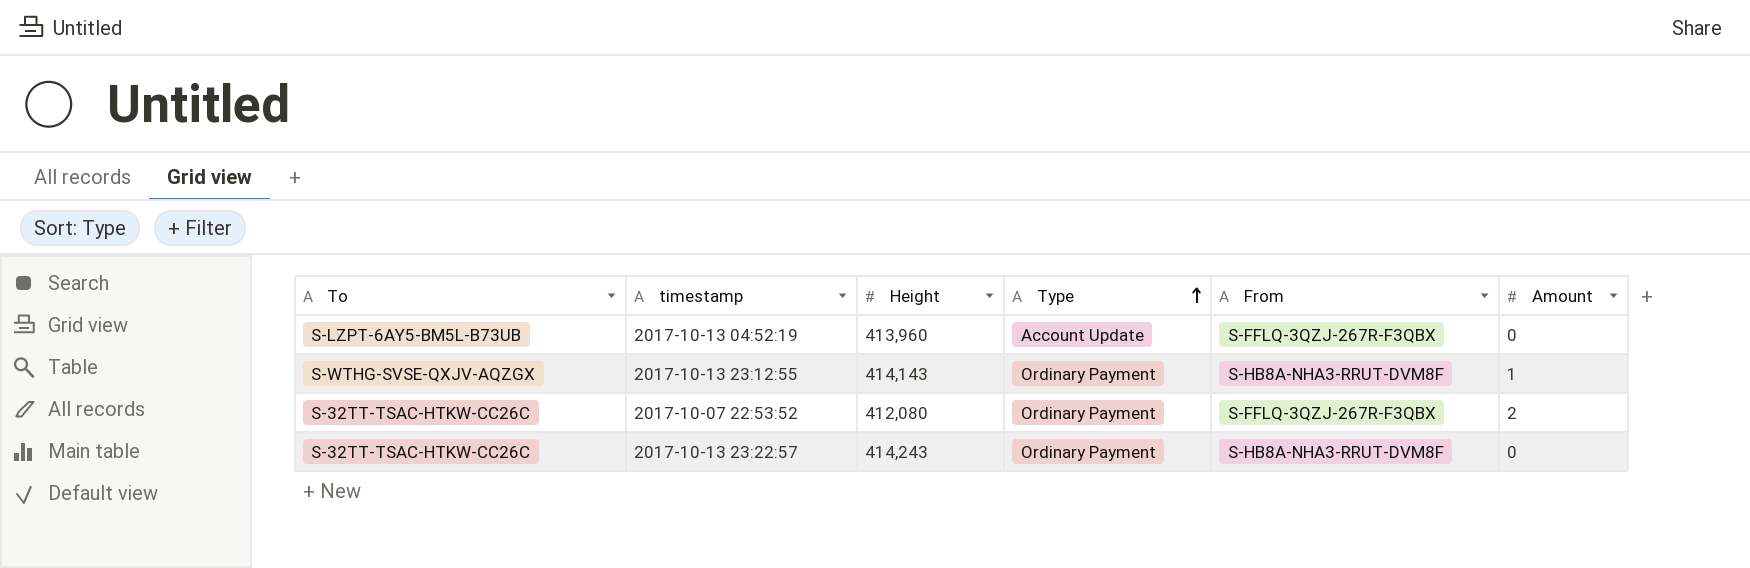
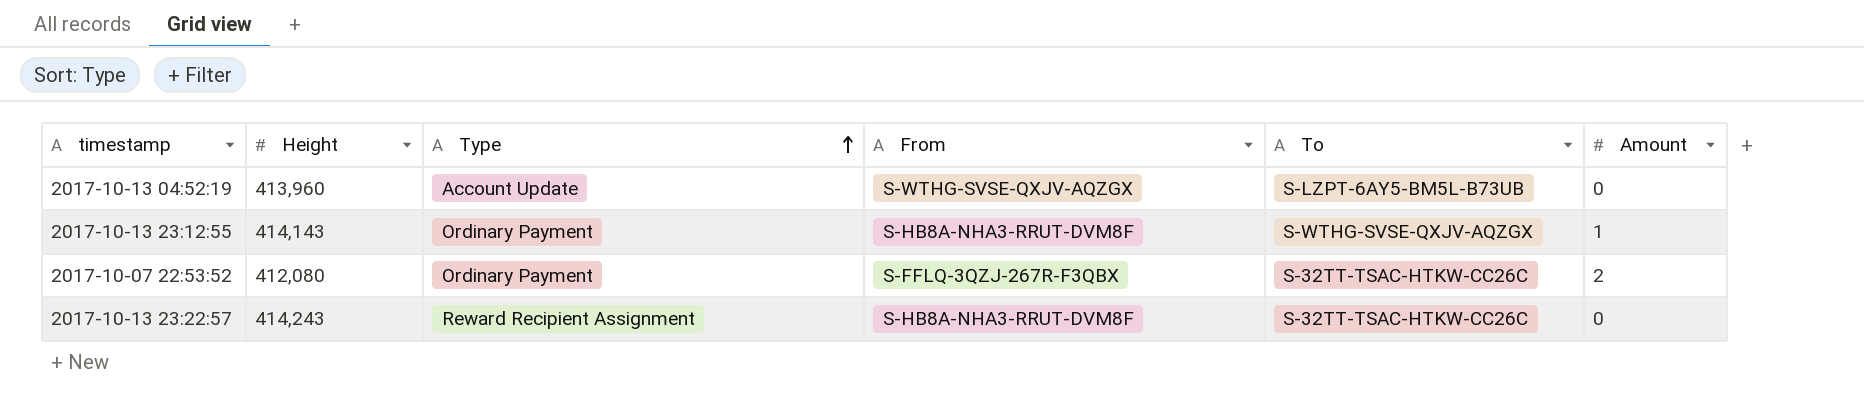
column To | position: 1 -> 5
2017-10-13 04:52:19 | From: S-FFLQ-3QZJ-267R-F3QBX -> S-WTHG-SVSE-QXJV-AQZGX
2017-10-13 23:22:57 | Type: Ordinary Payment -> Reward Recipient Assignment

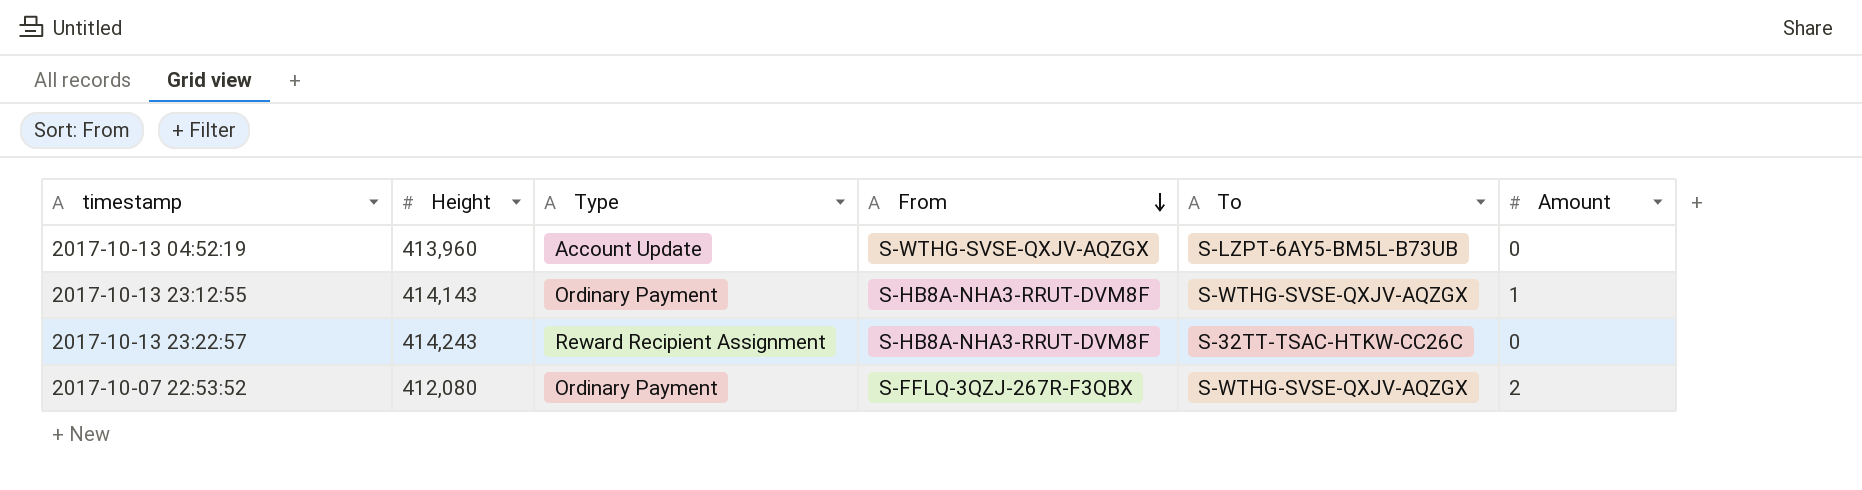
row order: Type ascending -> From descending
2017-10-07 22:53:52 | To: S-32TT-TSAC-HTKW-CC26C -> S-WTHG-SVSE-QXJV-AQZGX

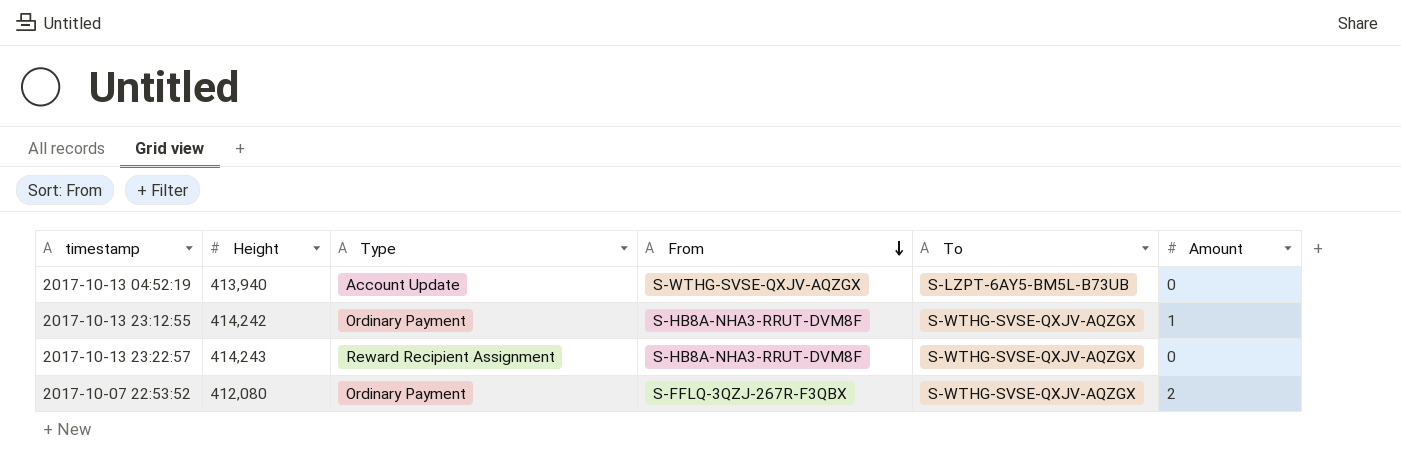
2017-10-13 04:52:19 | Height: 413,960 -> 413,940
2017-10-13 23:12:55 | Height: 414,143 -> 414,242
2017-10-13 23:22:57 | To: S-32TT-TSAC-HTKW-CC26C -> S-WTHG-SVSE-QXJV-AQZGX

